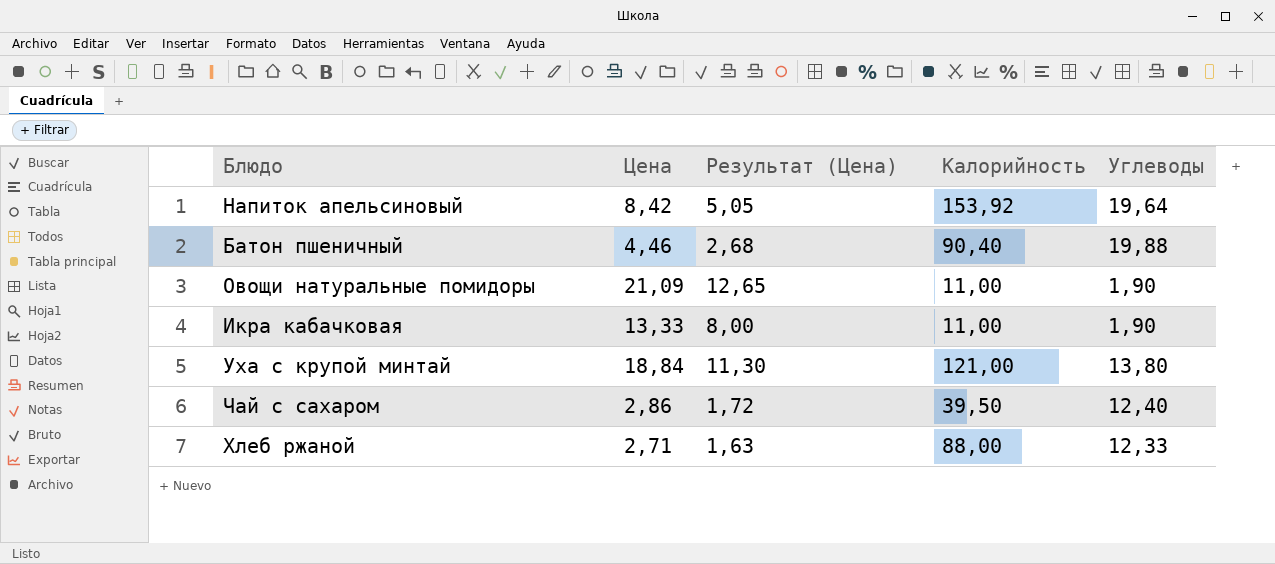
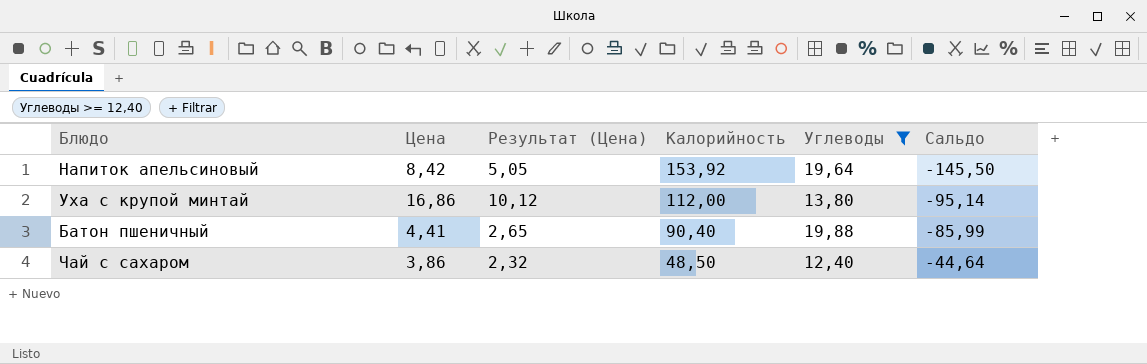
filter: none -> Углеводы >= 12,40
row order: none -> Калорийность descending
column Сальдо | formula: none -> [Цена] - [Калорийность]
Уха с крупой минтай | Цена: 18,84 -> 16,86
Уха с крупой минтай | Результат (Цена): 11,30 -> 10,12
Уха с крупой минтай | Калорийность: 121,00 -> 112,00
Батон пшеничный | Цена: 4,46 -> 4,41
Батон пшеничный | Результат (Цена): 2,68 -> 2,65
Чай с сахаром | Цена: 2,86 -> 3,86
Чай с сахаром | Результат (Цена): 1,72 -> 2,32
Чай с сахаром | Калорийность: 39,50 -> 48,50

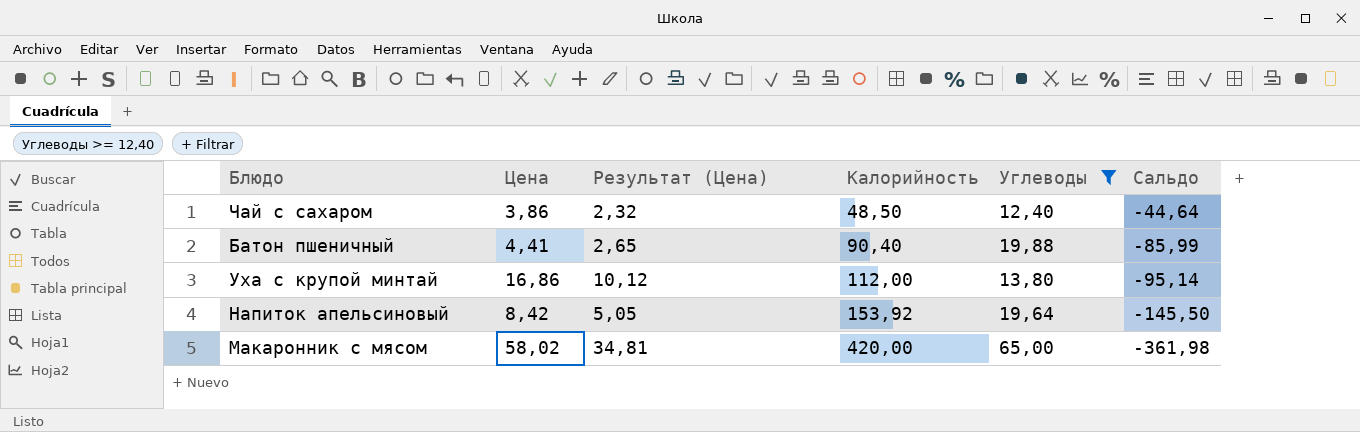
row order: Калорийность descending -> Калорийность ascending
row Макаронник с мясом: none -> 58,02 | 34,81 | 420,00 | 65,00 | -361,98

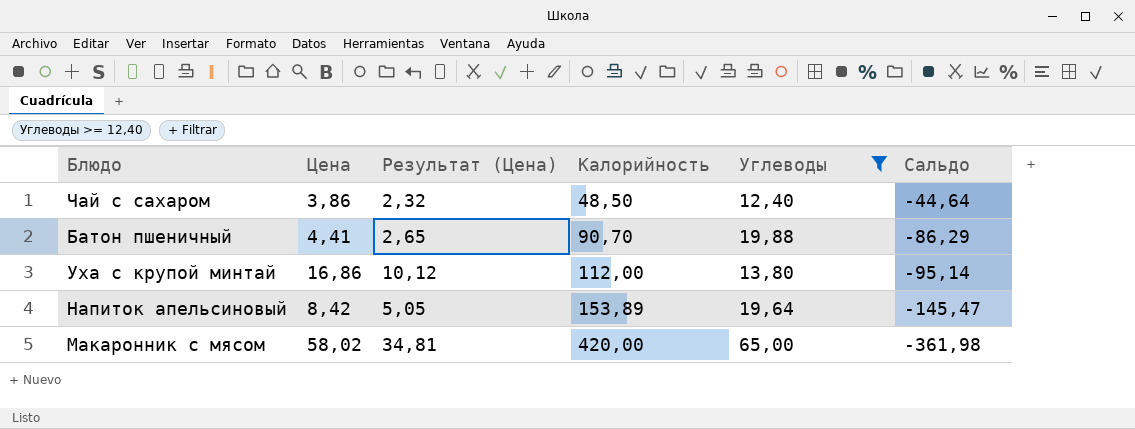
Батон пшеничный | Калорийность: 90,40 -> 90,70
Батон пшеничный | Сальдо: -85,99 -> -86,29
Напиток апельсиновый | Калорийность: 153,92 -> 153,89
Напиток апельсиновый | Сальдо: -145,50 -> -145,47

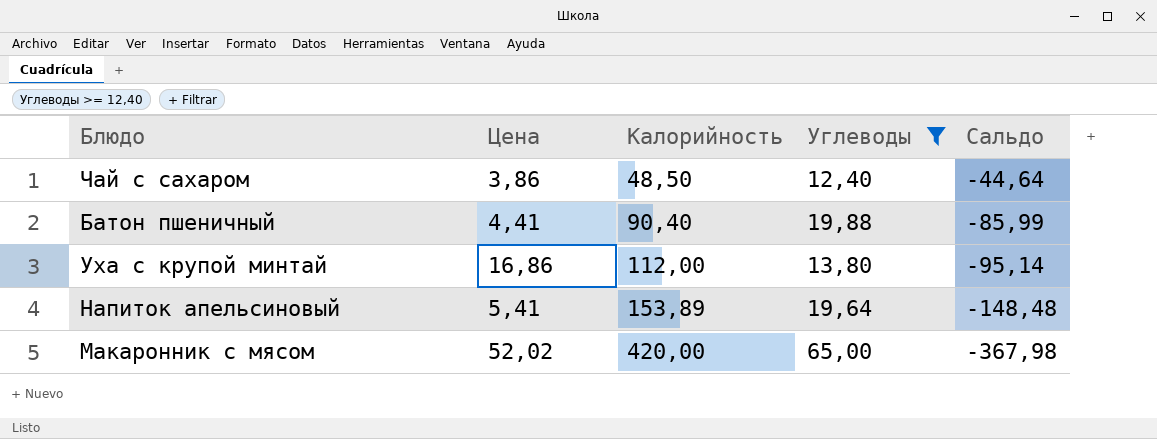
column Результат (Цена) | formula: [Цена] * 0,6 -> none
Батон пшеничный | Калорийность: 90,70 -> 90,40
Батон пшеничный | Сальдо: -86,29 -> -85,99
Напиток апельсиновый | Цена: 8,42 -> 5,41
Напиток апельсиновый | Сальдо: -145,47 -> -148,48
Макаронник с мясом | Цена: 58,02 -> 52,02
Макаронник с мясом | Сальдо: -361,98 -> -367,98

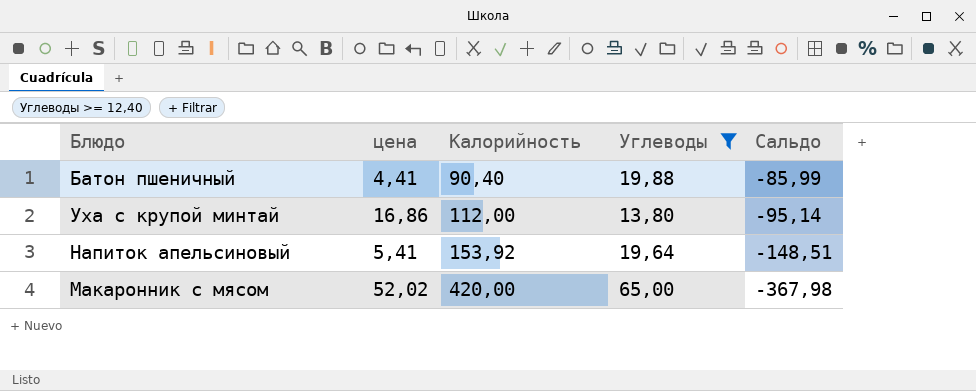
column name: Цена -> цена
row Чай с сахаром: 3,86 | 48,50 | 12,40 | -44,64 -> none
Напиток апельсиновый | Калорийность: 153,89 -> 153,92
Напиток апельсиновый | Сальдо: -148,48 -> -148,51

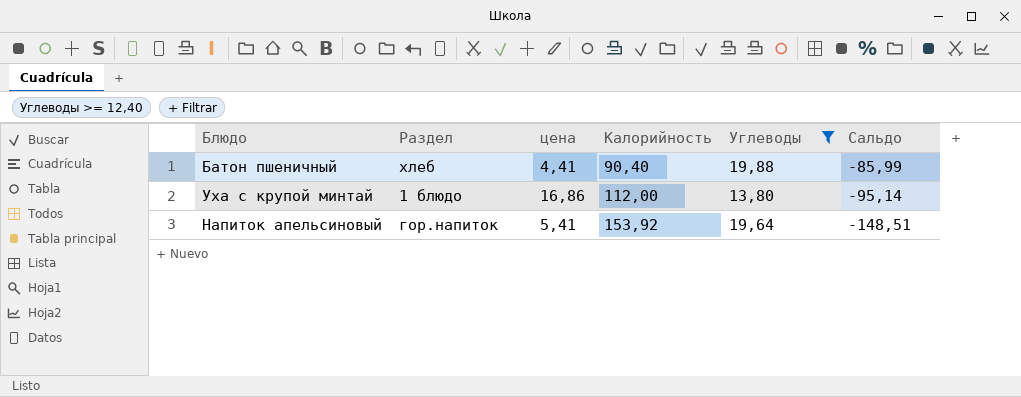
column Раздел | position: none -> 2
row Макаронник с мясом: 52,02 | 420,00 | 65,00 | -367,98 -> none

